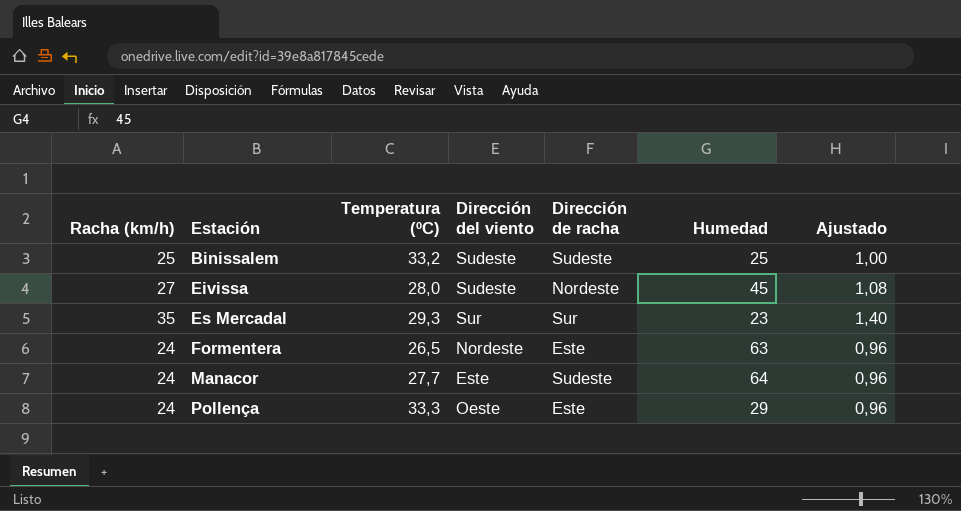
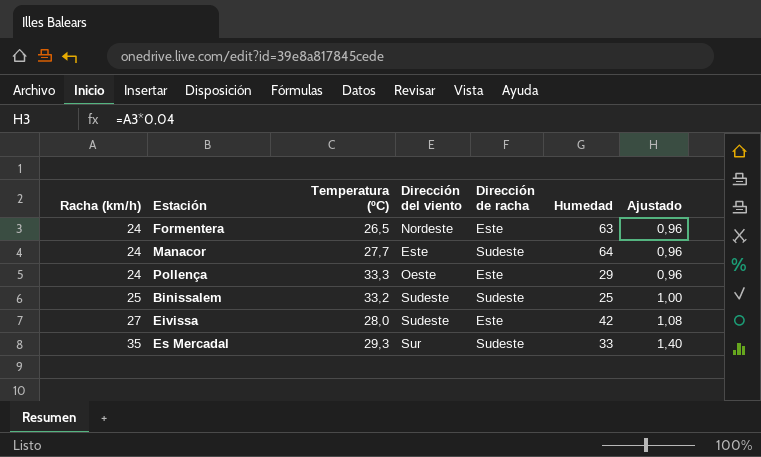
row order: Estación ascending -> Racha (km/h) ascending
Eivissa | Dirección de racha: Nordeste -> Este
Eivissa | Humedad: 45 -> 42
Es Mercadal | Dirección de racha: Sur -> Sudeste
Es Mercadal | Humedad: 23 -> 33

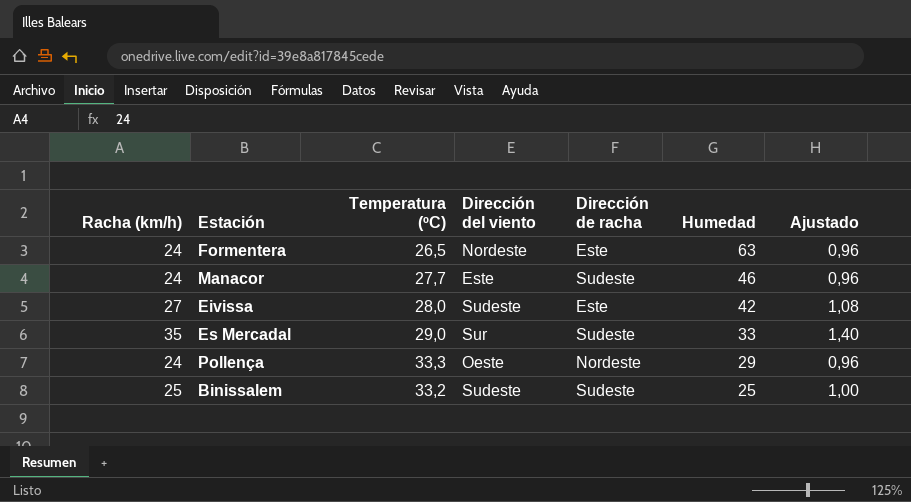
row order: Racha (km/h) ascending -> Humedad descending
Manacor | Humedad: 64 -> 46
Es Mercadal | Temperatura (ºC): 29,3 -> 29,0
Pollença | Dirección de racha: Este -> Nordeste

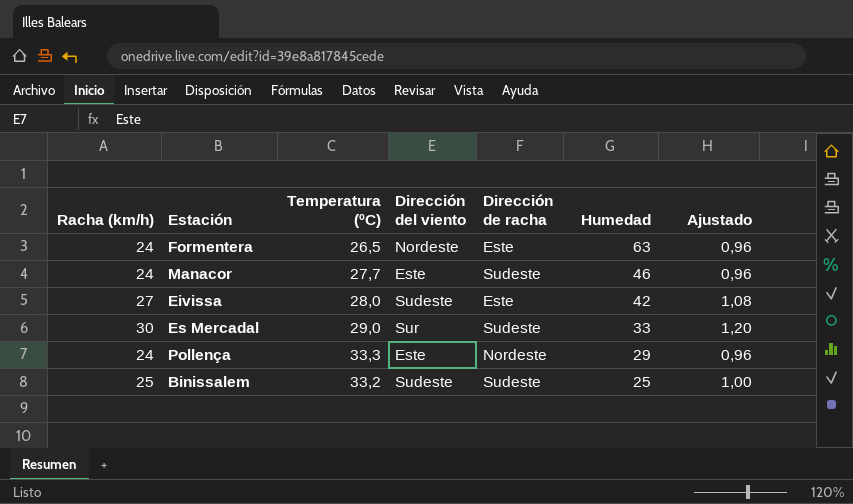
Es Mercadal | Racha (km/h): 35 -> 30
Es Mercadal | Ajustado: 1,40 -> 1,20
Pollença | Dirección del viento: Oeste -> Este

